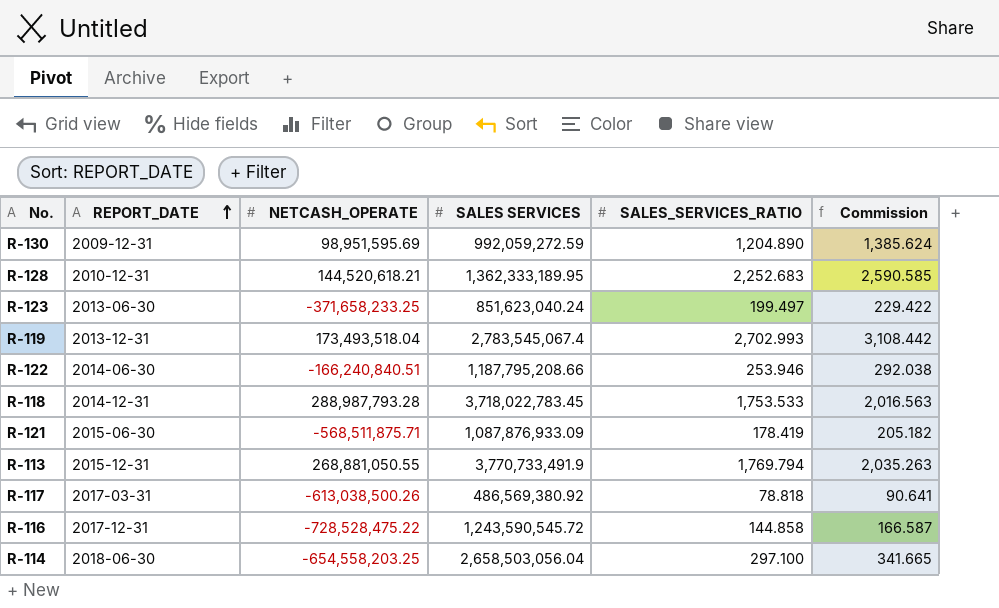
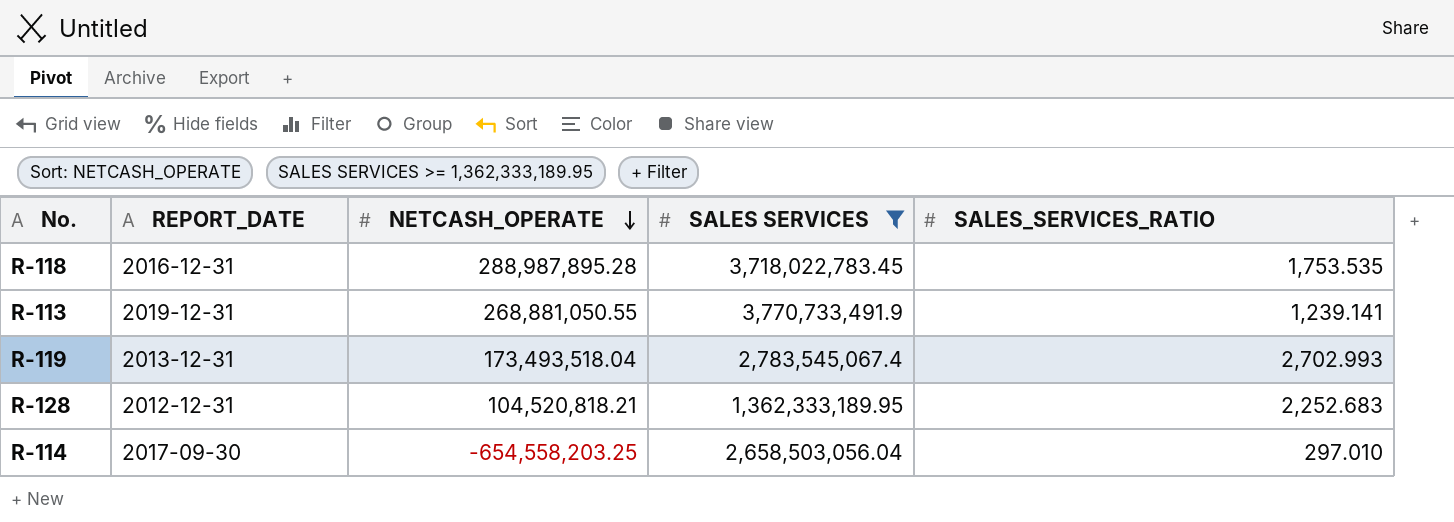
filter: none -> SALES SERVICES >= 1,362,333,189.95
row order: REPORT_DATE ascending -> NETCASH_OPERATE descending
column Commission | formula: [SALES_SERVICES_RATIO] * 1.15 -> none
R-118 | REPORT_DATE: 2014-12-31 -> 2016-12-31
R-118 | NETCASH_OPERATE: 288,987,793.28 -> 288,987,895.28
R-118 | SALES_SERVICES_RATIO: 1,753.533 -> 1,753.535
R-113 | REPORT_DATE: 2015-12-31 -> 2019-12-31
R-113 | SALES_SERVICES_RATIO: 1,769.794 -> 1,239.141
R-128 | REPORT_DATE: 2010-12-31 -> 2012-12-31
R-128 | NETCASH_OPERATE: 144,520,618.21 -> 104,520,818.21
R-114 | REPORT_DATE: 2018-06-30 -> 2017-09-30
R-114 | SALES_SERVICES_RATIO: 297.100 -> 297.010

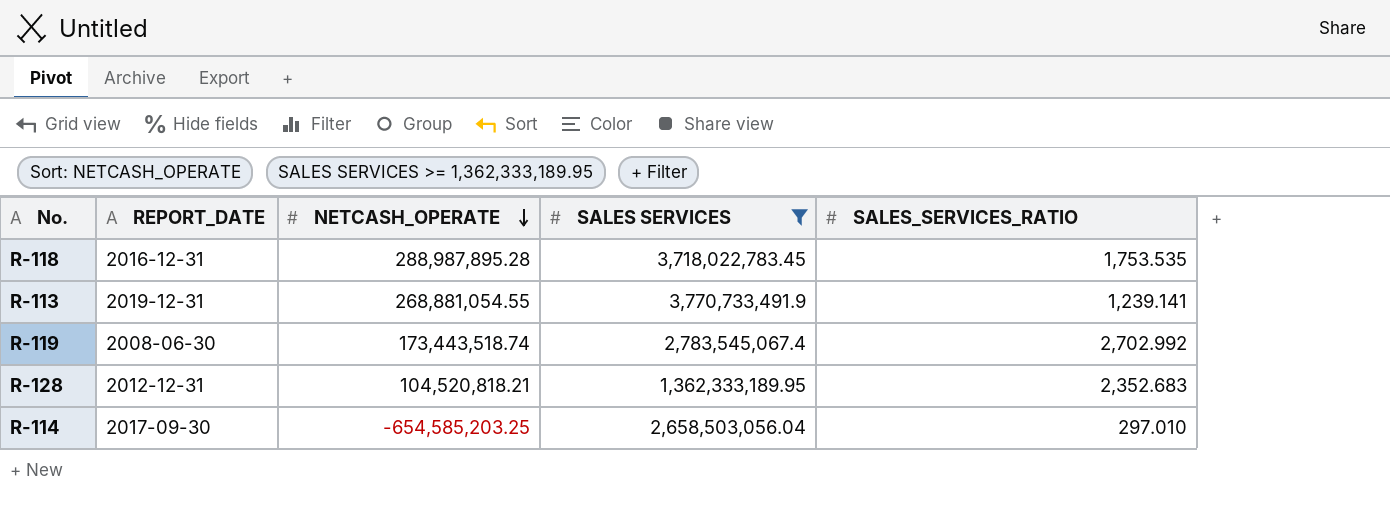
R-113 | NETCASH_OPERATE: 268,881,050.55 -> 268,881,054.55
R-119 | REPORT_DATE: 2013-12-31 -> 2008-06-30
R-119 | NETCASH_OPERATE: 173,493,518.04 -> 173,443,518.74
R-119 | SALES_SERVICES_RATIO: 2,702.993 -> 2,702.992
R-128 | SALES_SERVICES_RATIO: 2,252.683 -> 2,352.683
R-114 | NETCASH_OPERATE: -654,558,203.25 -> -654,585,203.25

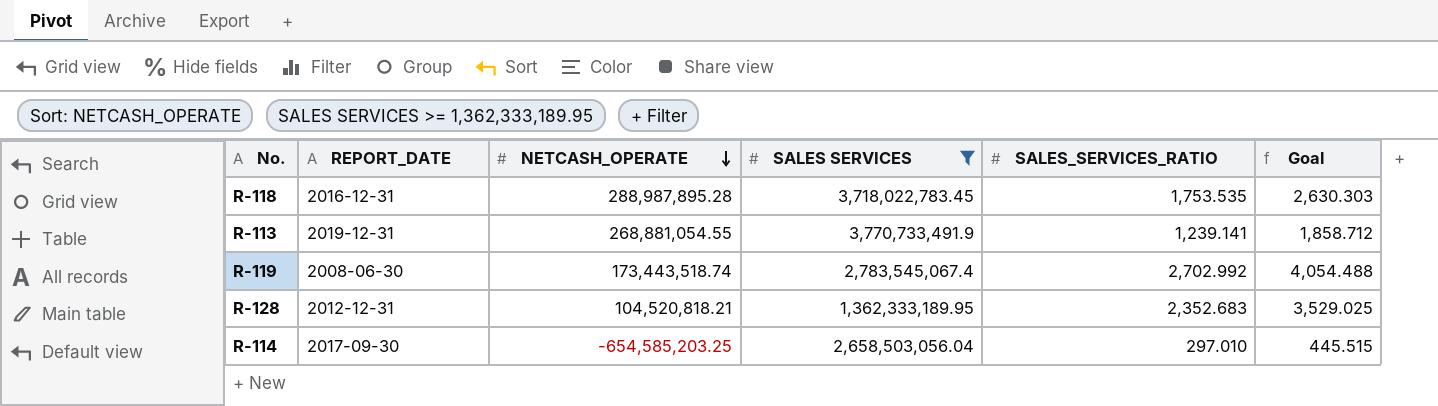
column Goal | formula: none -> [SALES_SERVICES_RATIO] * 1.5

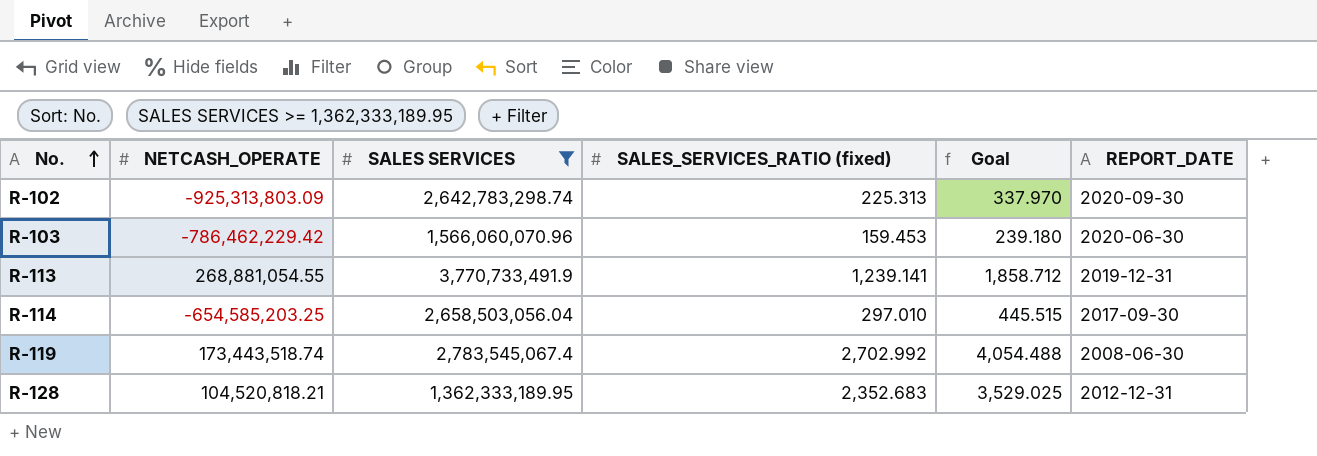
row order: NETCASH_OPERATE descending -> No. ascending
column name: SALES_SERVICES_RATIO -> SALES_SERVICES_RATIO (fixed)
column REPORT_DATE | position: 2 -> 6
row R-118: 2016-12-31 | 288,987,895.28 | 3,718,022,783.45 | 1,753.535 | 2,630.303 -> none
row R-102: none -> -925,313,803.09 | 2,642,783,298.74 | 225.313 | 337.970 | 2020-09-30
row R-103: none -> -786,462,229.42 | 1,566,060,070.96 | 159.453 | 239.180 | 2020-06-30

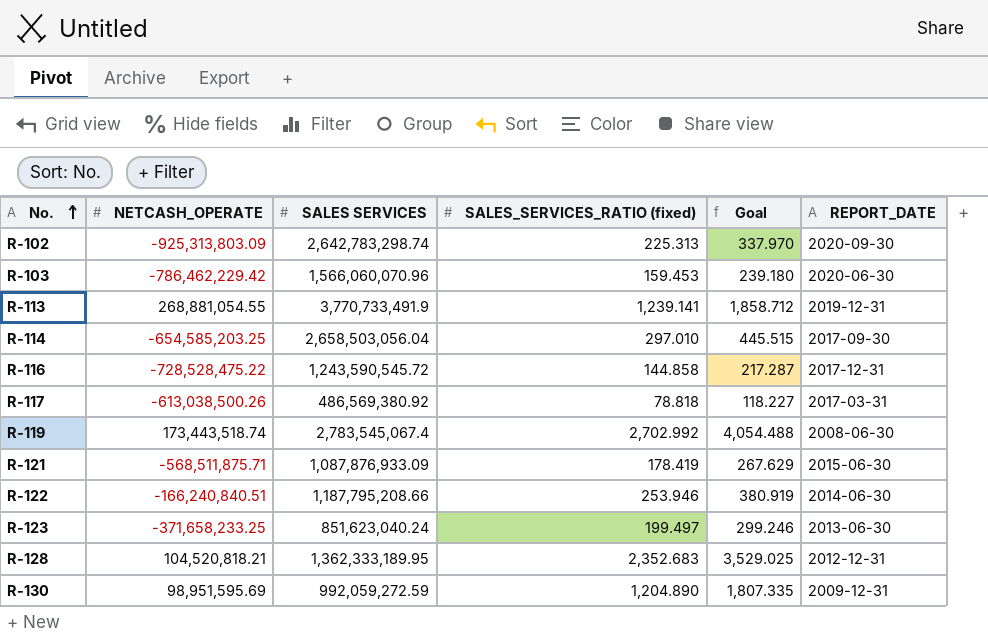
filter: SALES SERVICES >= 1,362,333,189.95 -> none

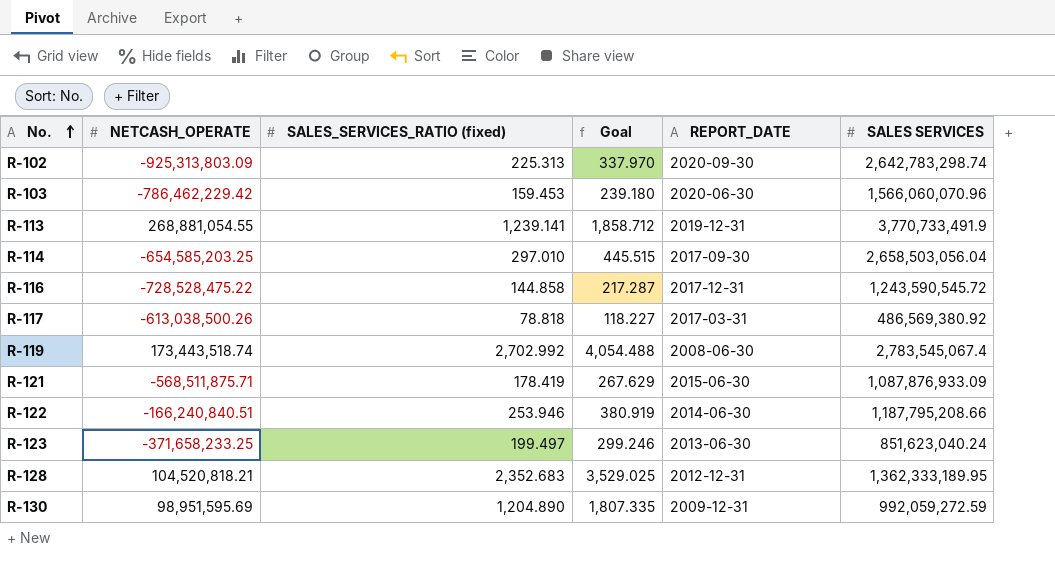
column SALES SERVICES | position: 3 -> 6

